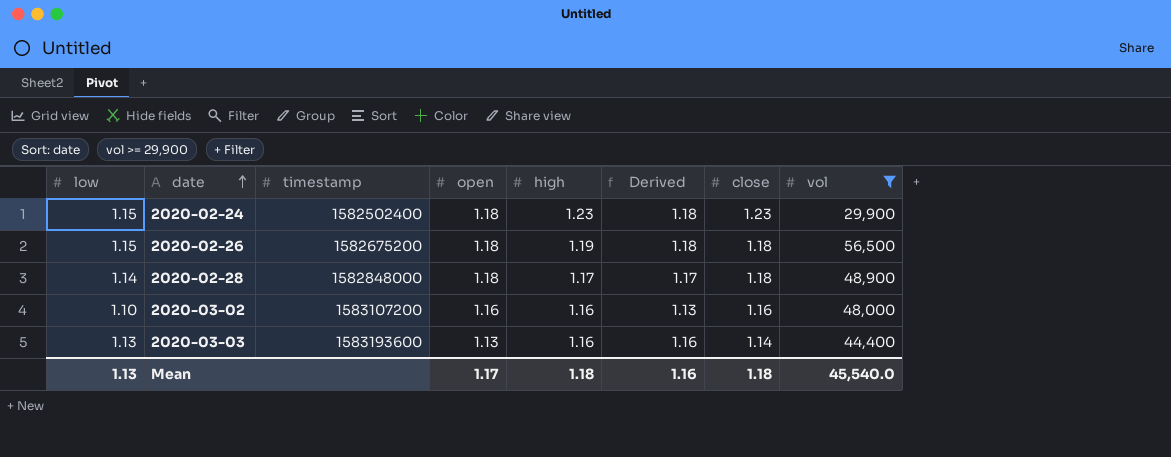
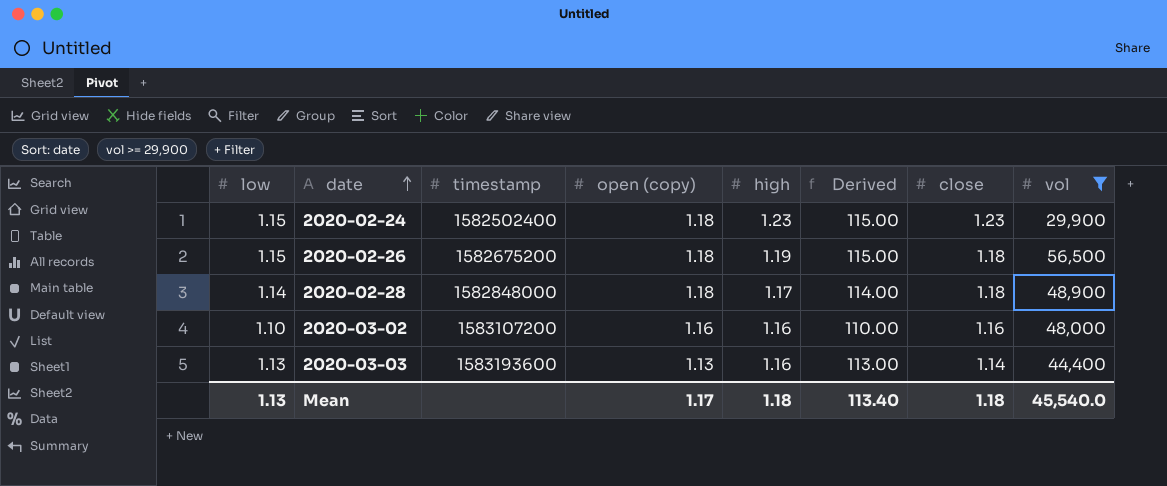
column name: open -> open (copy)
column Derived | formula: [low] * 1.03 -> [low] * 100
Mean | Derived: 1.16 -> 113.40

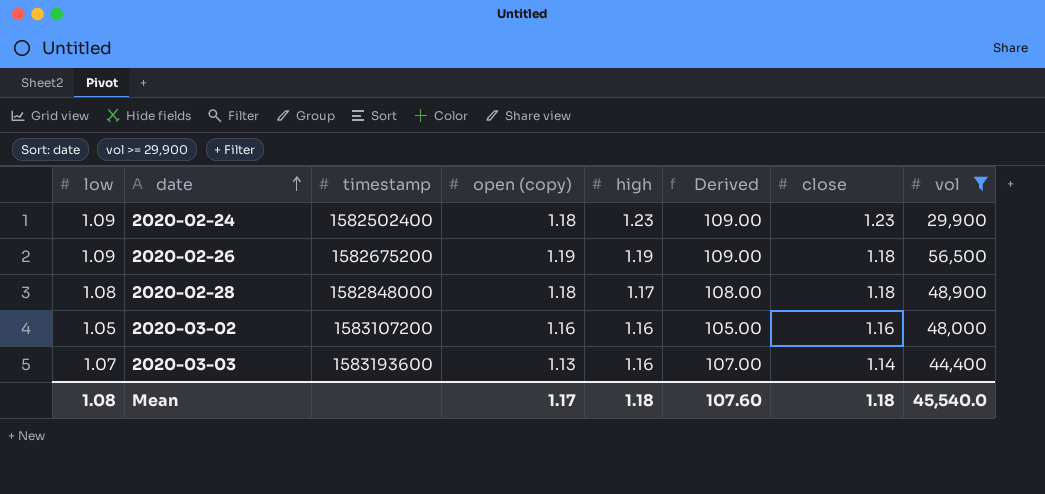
2020-02-24 | low: 1.15 -> 1.09
2020-02-24 | Derived: 115.00 -> 109.00
2020-02-26 | low: 1.15 -> 1.09
2020-02-26 | open (copy): 1.18 -> 1.19
2020-02-26 | Derived: 115.00 -> 109.00
2020-02-28 | low: 1.14 -> 1.08
2020-02-28 | Derived: 114.00 -> 108.00
2020-03-02 | low: 1.10 -> 1.05
2020-03-02 | Derived: 110.00 -> 105.00
2020-03-03 | low: 1.13 -> 1.07
2020-03-03 | Derived: 113.00 -> 107.00
Mean | low: 1.13 -> 1.08
Mean | Derived: 113.40 -> 107.60

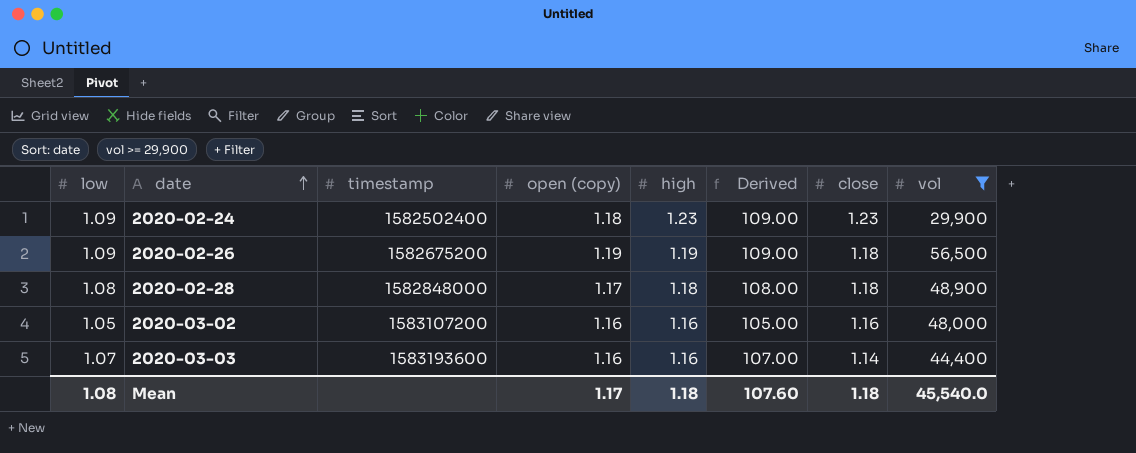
2020-02-28 | open (copy): 1.18 -> 1.17
2020-02-28 | high: 1.17 -> 1.18
2020-03-03 | open (copy): 1.13 -> 1.16

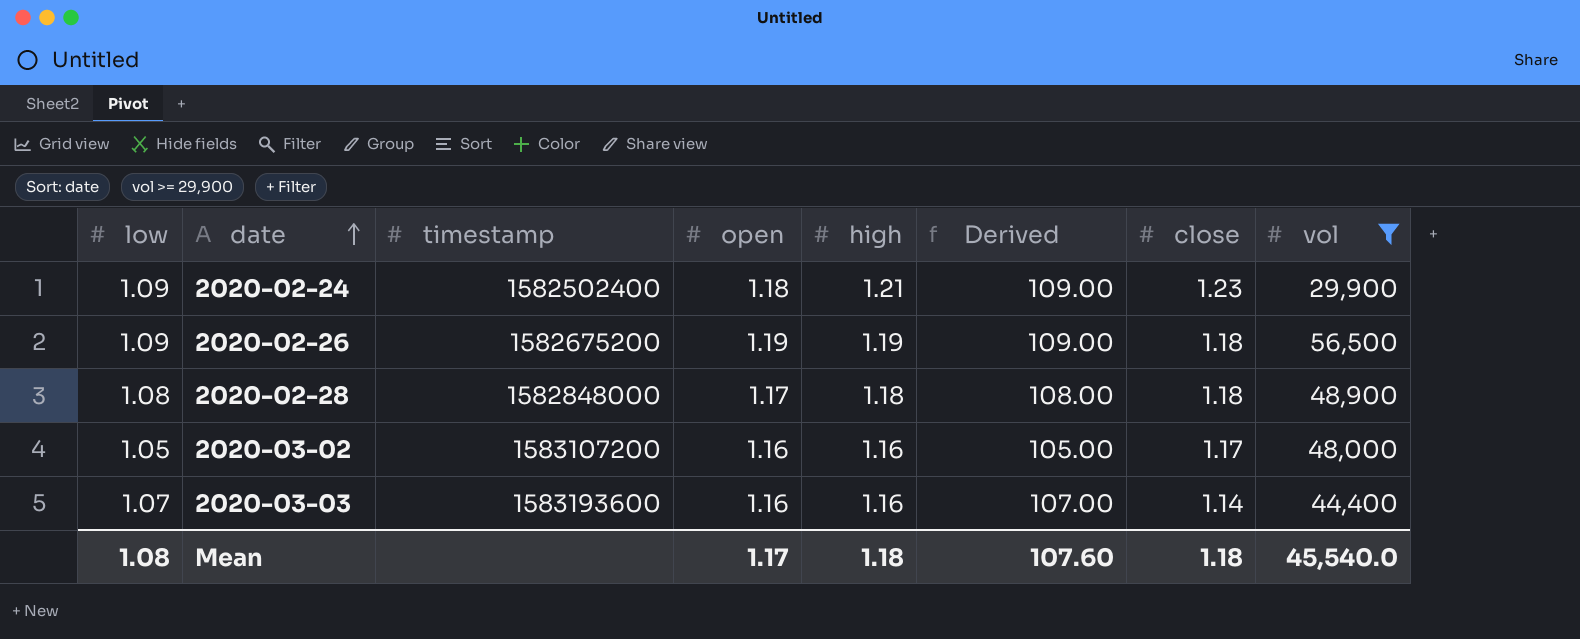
column name: open (copy) -> open
2020-02-24 | high: 1.23 -> 1.21
2020-03-02 | close: 1.16 -> 1.17

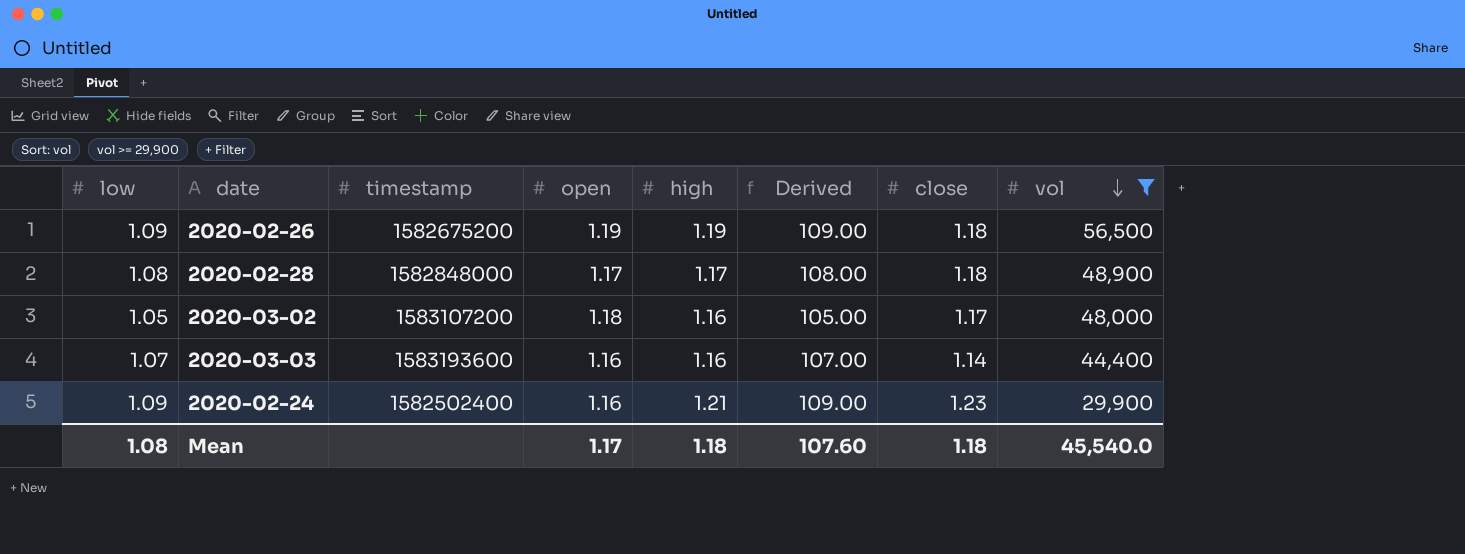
row order: date ascending -> vol descending
2020-02-28 | high: 1.18 -> 1.17
2020-03-02 | open: 1.16 -> 1.18
2020-02-24 | open: 1.18 -> 1.16

